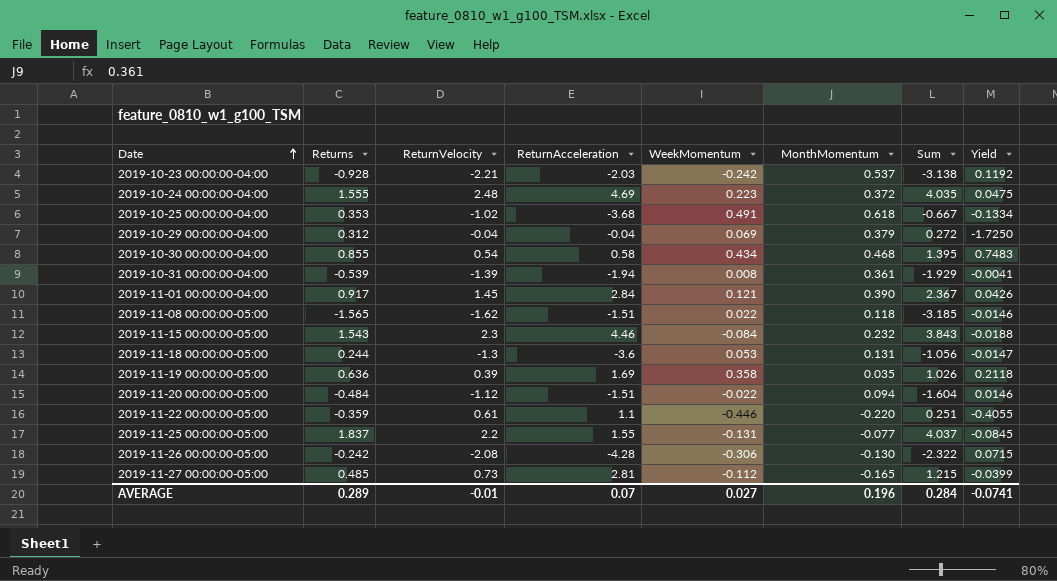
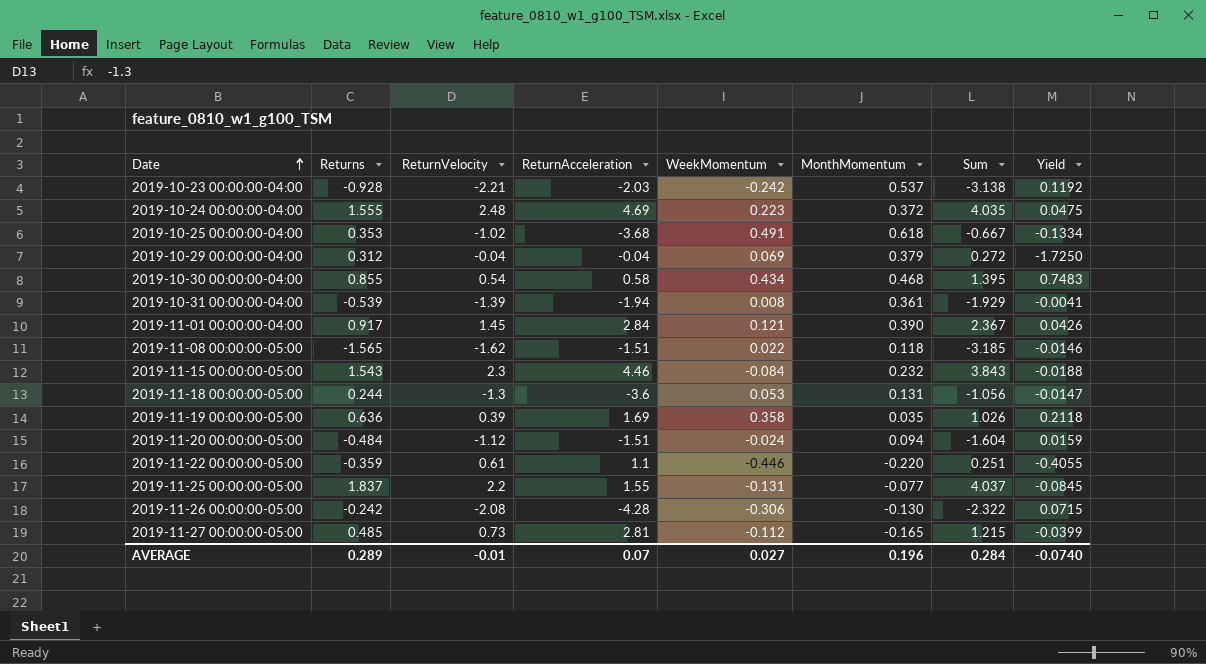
2019-11-20 00:00:00-05:00 | WeekMomentum: -0.022 -> -0.024
2019-11-20 00:00:00-05:00 | Yield: 0.0146 -> 0.0159
AVERAGE | Yield: -0.0741 -> -0.0740

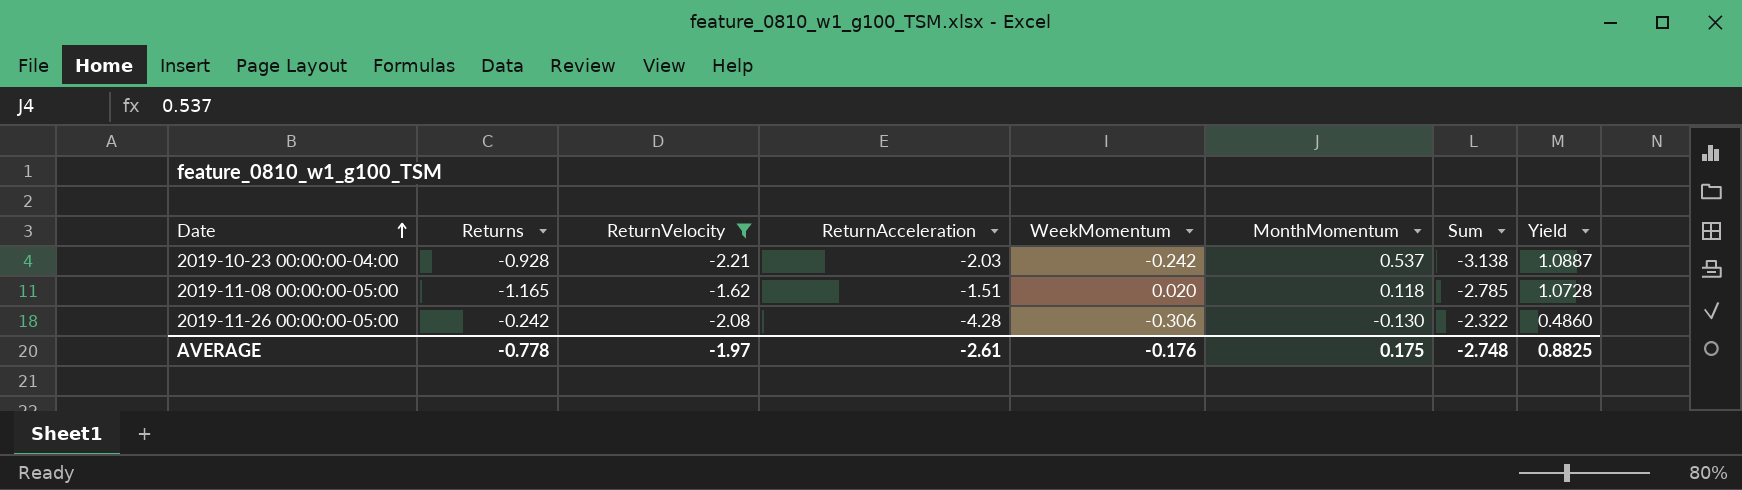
filter: none -> ReturnVelocity <= -1.62
column Yield | formula: [WeekMomentum] / [ReturnAcceleration] -> [ReturnVelocity] / [ReturnAcceleration]
2019-11-08 00:00:00-05:00 | Returns: -1.565 -> -1.165
2019-11-08 00:00:00-05:00 | WeekMomentum: 0.022 -> 0.020
2019-11-08 00:00:00-05:00 | Sum: -3.185 -> -2.785
AVERAGE | Returns: 0.289 -> -0.778
AVERAGE | ReturnVelocity: -0.01 -> -1.97
AVERAGE | ReturnAcceleration: 0.07 -> -2.61
AVERAGE | WeekMomentum: 0.027 -> -0.176
AVERAGE | MonthMomentum: 0.196 -> 0.175
AVERAGE | Sum: 0.284 -> -2.748
AVERAGE | Yield: -0.0740 -> 0.8825

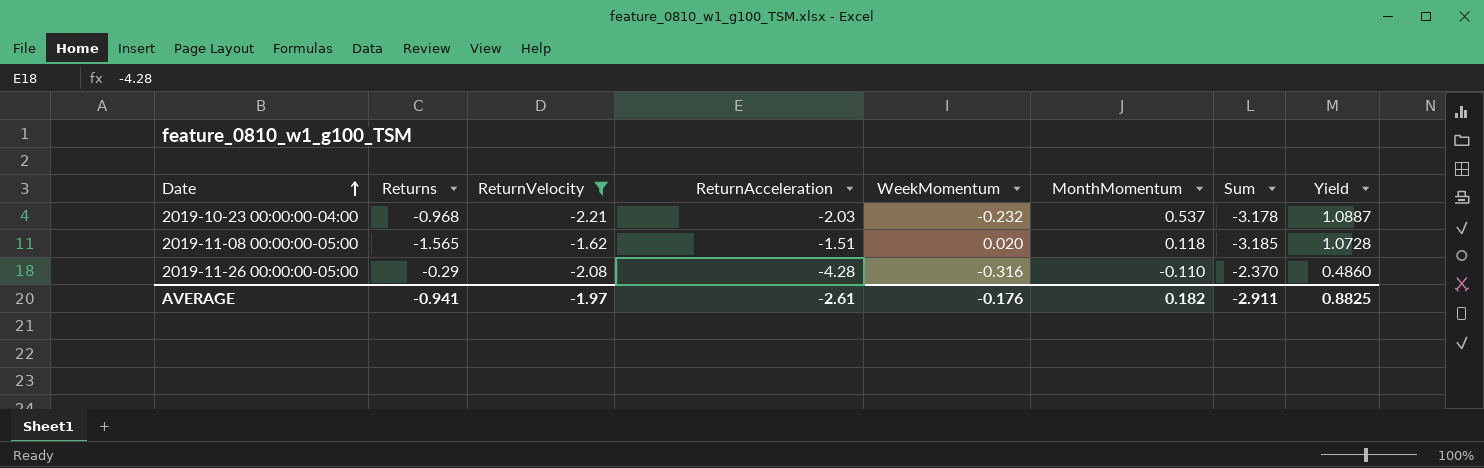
2019-10-23 00:00:00-04:00 | Returns: -0.928 -> -0.968
2019-10-23 00:00:00-04:00 | WeekMomentum: -0.242 -> -0.232
2019-10-23 00:00:00-04:00 | Sum: -3.138 -> -3.178
2019-11-08 00:00:00-05:00 | Returns: -1.165 -> -1.565
2019-11-08 00:00:00-05:00 | Sum: -2.785 -> -3.185
2019-11-26 00:00:00-05:00 | Returns: -0.242 -> -0.29
2019-11-26 00:00:00-05:00 | WeekMomentum: -0.306 -> -0.316
2019-11-26 00:00:00-05:00 | MonthMomentum: -0.130 -> -0.110
2019-11-26 00:00:00-05:00 | Sum: -2.322 -> -2.370
AVERAGE | Returns: -0.778 -> -0.941
AVERAGE | MonthMomentum: 0.175 -> 0.182
AVERAGE | Sum: -2.748 -> -2.911

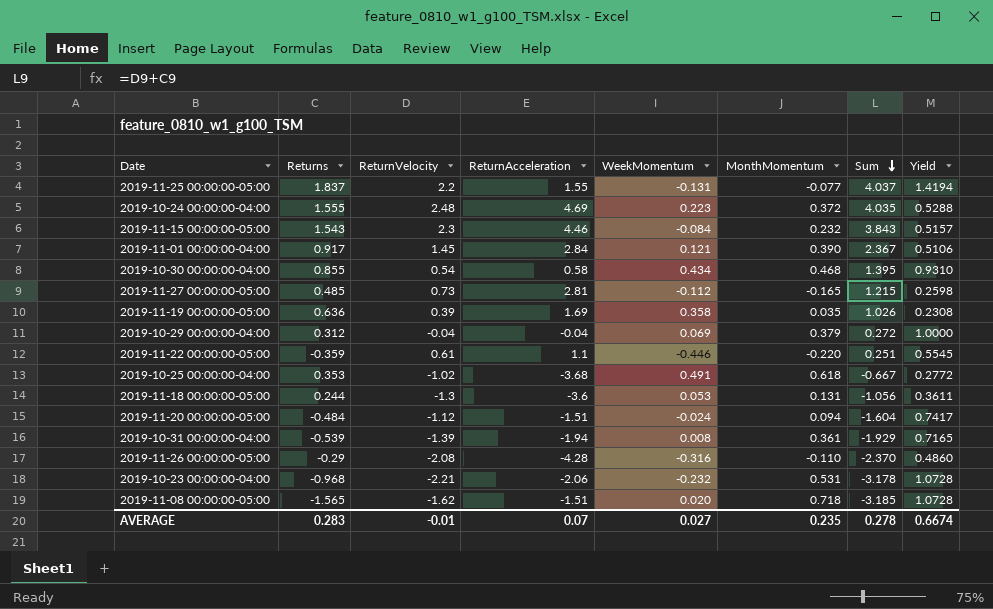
filter: ReturnVelocity <= -1.62 -> none
row order: Date ascending -> Sum descending
2019-10-23 00:00:00-04:00 | ReturnAcceleration: -2.03 -> -2.06
2019-10-23 00:00:00-04:00 | MonthMomentum: 0.537 -> 0.531
2019-10-23 00:00:00-04:00 | Yield: 1.0887 -> 1.0728
2019-11-08 00:00:00-05:00 | MonthMomentum: 0.118 -> 0.718
AVERAGE | Returns: -0.941 -> 0.283
AVERAGE | ReturnVelocity: -1.97 -> -0.01
AVERAGE | ReturnAcceleration: -2.61 -> 0.07
AVERAGE | WeekMomentum: -0.176 -> 0.027
AVERAGE | MonthMomentum: 0.182 -> 0.235
AVERAGE | Sum: -2.911 -> 0.278
AVERAGE | Yield: 0.8825 -> 0.6674

